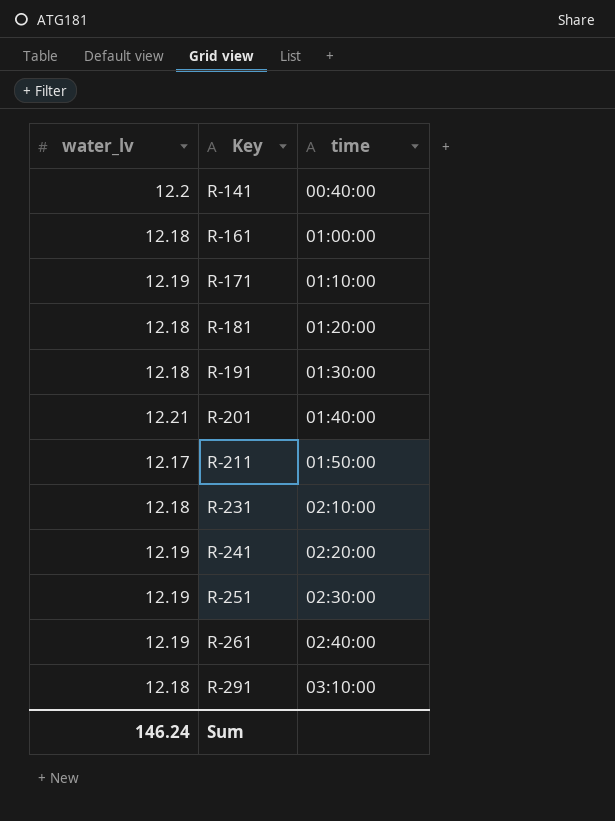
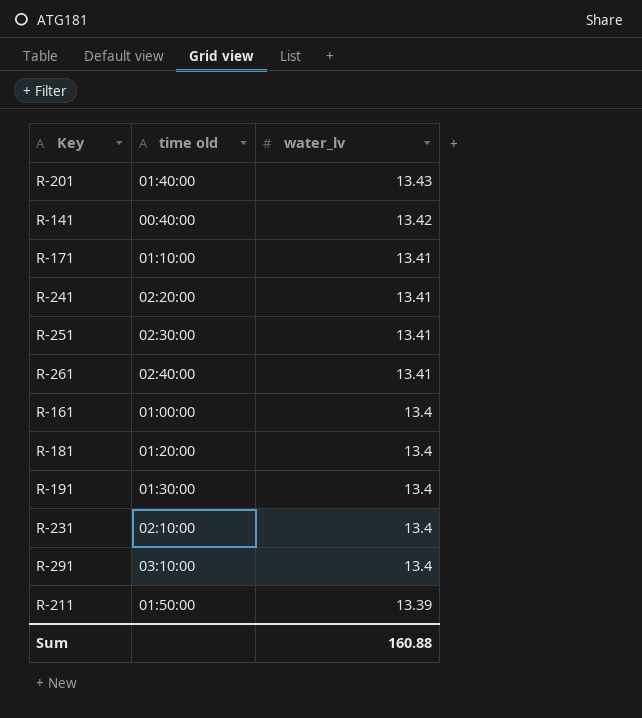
row order: Key ascending -> water_lv descending
column name: time -> time old
column water_lv | position: 1 -> 3
R-201 | water_lv: 12.21 -> 13.43
R-141 | water_lv: 12.2 -> 13.42
R-171 | water_lv: 12.19 -> 13.41
R-241 | water_lv: 12.19 -> 13.41
R-251 | water_lv: 12.19 -> 13.41
R-261 | water_lv: 12.19 -> 13.41
R-161 | water_lv: 12.18 -> 13.4
R-181 | water_lv: 12.18 -> 13.4
R-191 | water_lv: 12.18 -> 13.4
R-231 | water_lv: 12.18 -> 13.4
R-291 | water_lv: 12.18 -> 13.4
R-211 | water_lv: 12.17 -> 13.39
Sum | water_lv: 146.24 -> 160.88

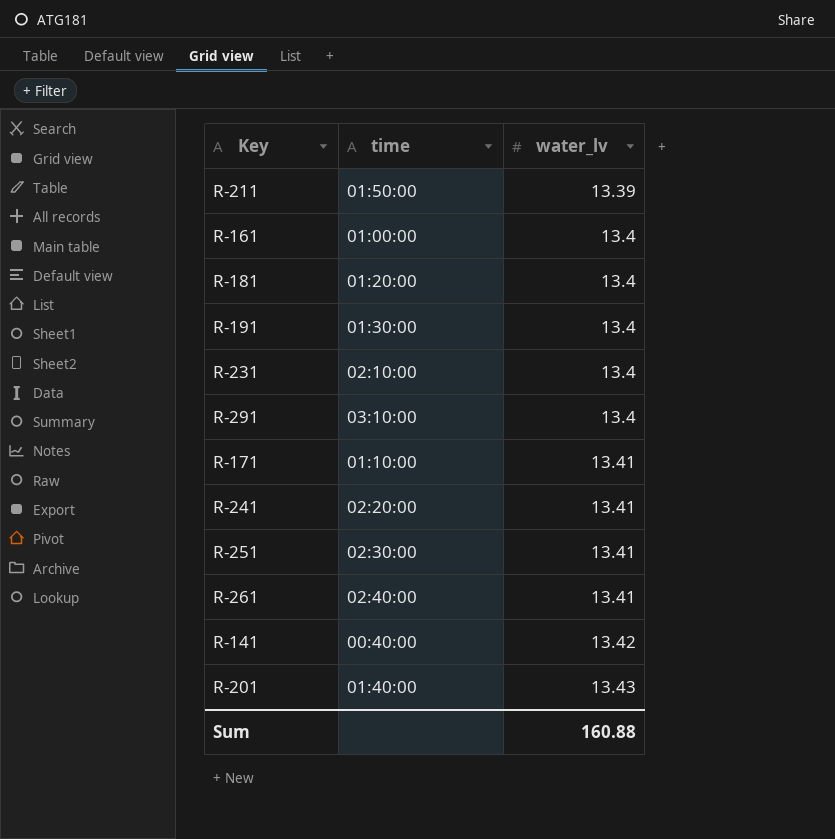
row order: water_lv descending -> water_lv ascending
column name: time old -> time

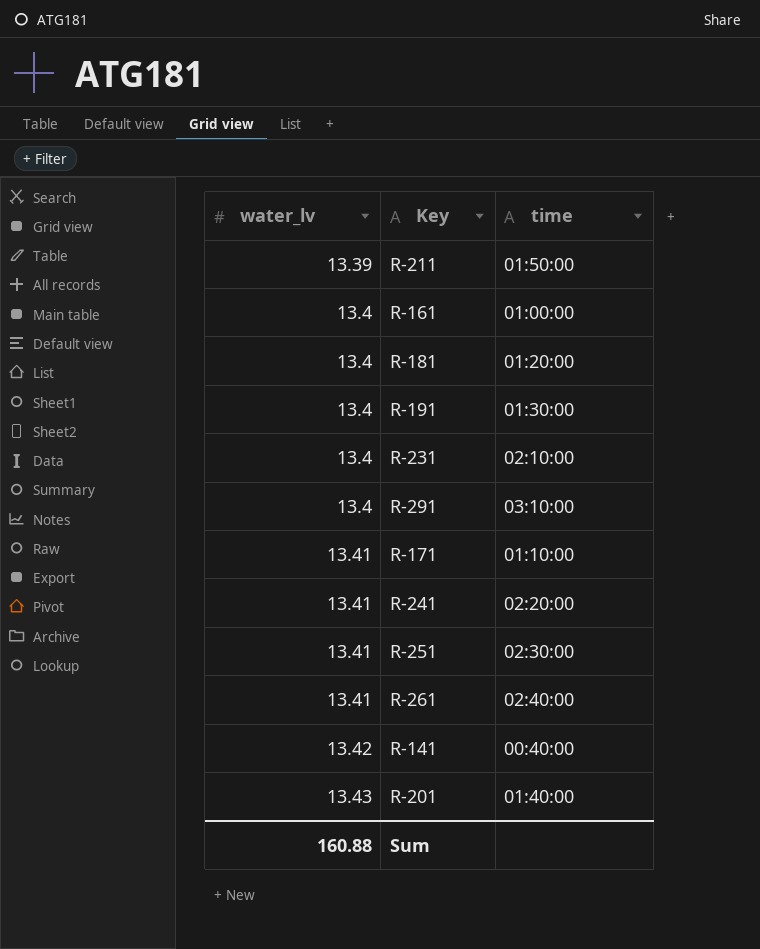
column water_lv | position: 3 -> 1

